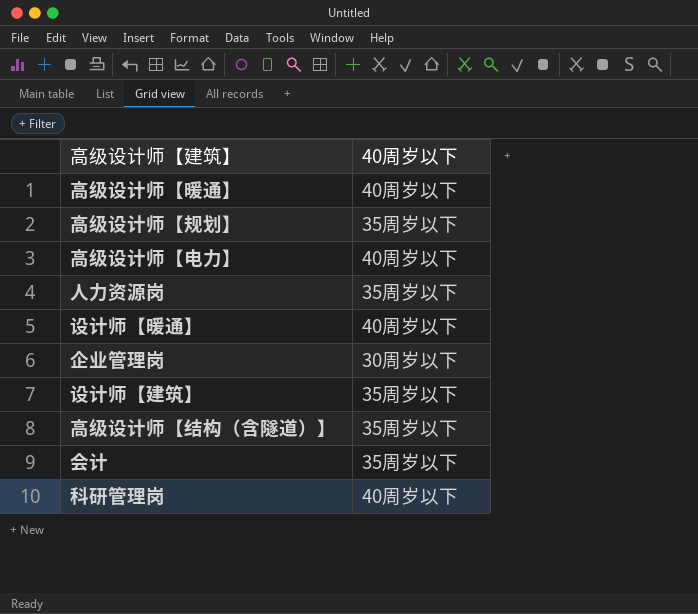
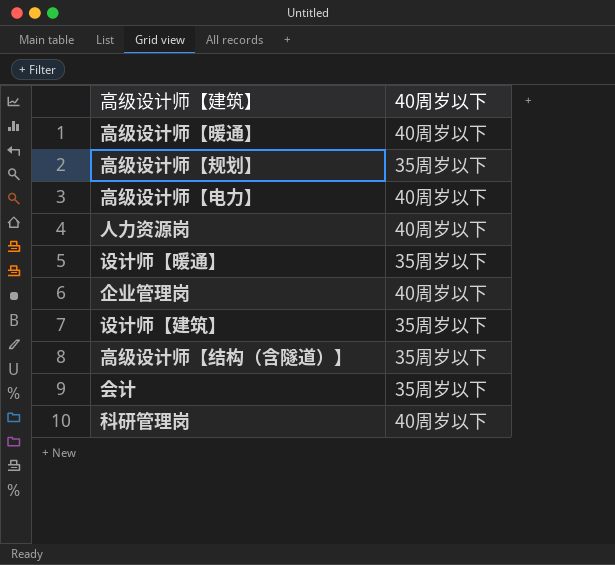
人力资源岗 | 40周岁以下: 35周岁以下 -> 40周岁以下
设计师【暖通】 | 40周岁以下: 40周岁以下 -> 35周岁以下
企业管理岗 | 40周岁以下: 30周岁以下 -> 40周岁以下

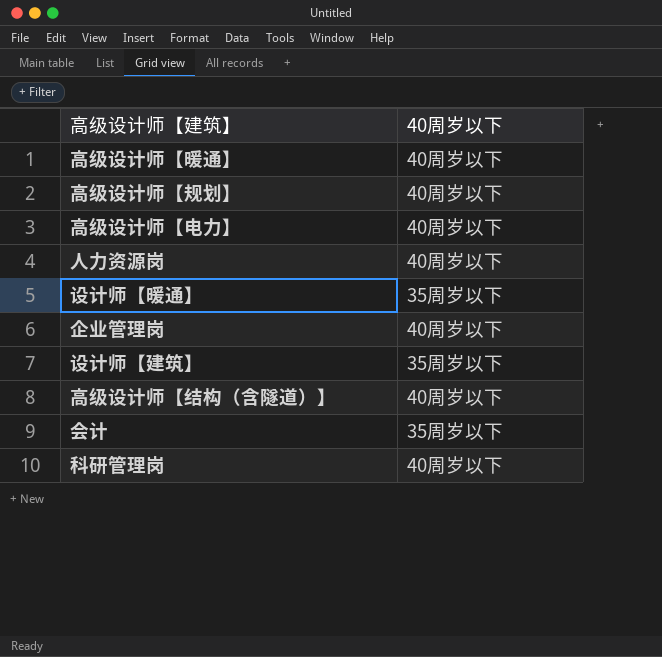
高级设计师【规划】 | 40周岁以下: 35周岁以下 -> 40周岁以下
高级设计师【结构（含隧道）】 | 40周岁以下: 35周岁以下 -> 40周岁以下

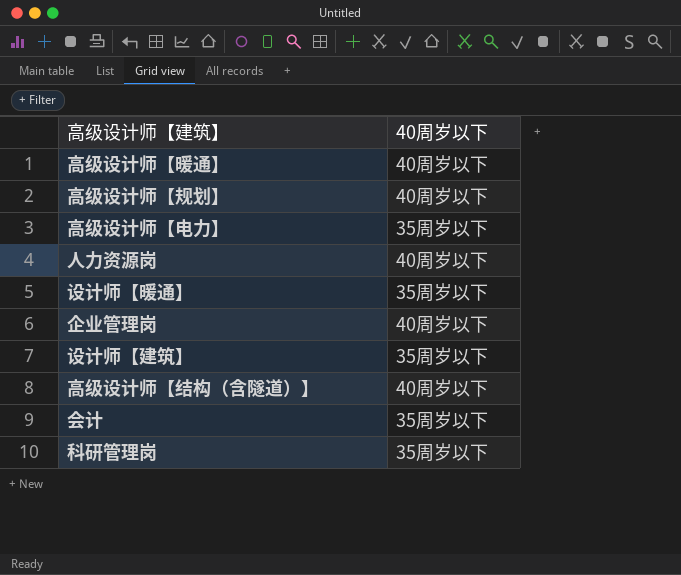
高级设计师【电力】 | 40周岁以下: 40周岁以下 -> 35周岁以下
科研管理岗 | 40周岁以下: 40周岁以下 -> 35周岁以下

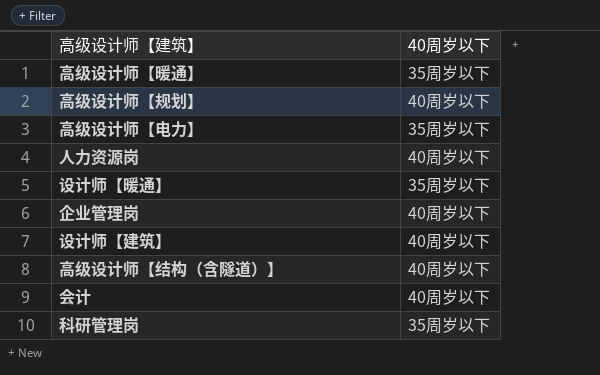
高级设计师【暖通】 | 40周岁以下: 40周岁以下 -> 35周岁以下
设计师【建筑】 | 40周岁以下: 35周岁以下 -> 40周岁以下
会计 | 40周岁以下: 35周岁以下 -> 40周岁以下

